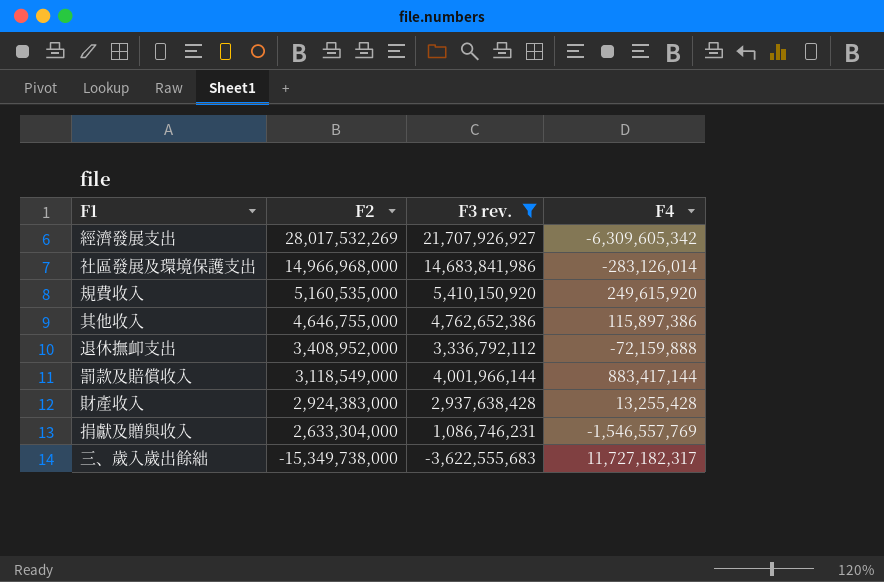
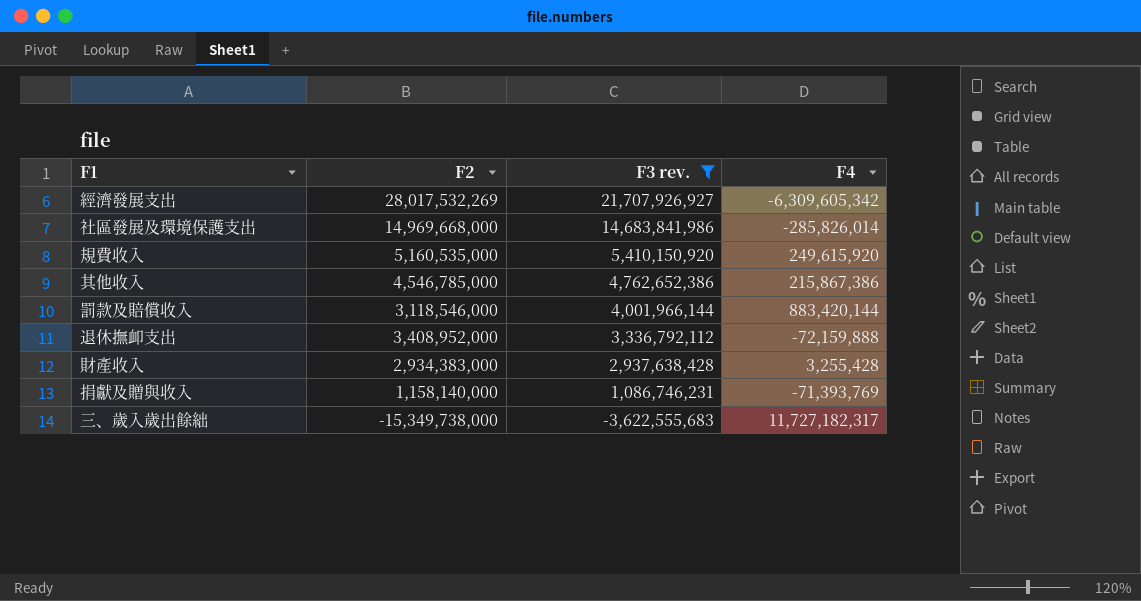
row order: F2 descending -> F3 rev. descending
社區發展及環境保護支出 | F2: 14,966,968,000 -> 14,969,668,000
社區發展及環境保護支出 | F4: -283,126,014 -> -285,826,014
其他收入 | F2: 4,646,755,000 -> 4,546,785,000
其他收入 | F4: 115,897,386 -> 215,867,386
罰款及賠償收入 | F2: 3,118,549,000 -> 3,118,546,000
罰款及賠償收入 | F4: 883,417,144 -> 883,420,144
財產收入 | F2: 2,924,383,000 -> 2,934,383,000
財產收入 | F4: 13,255,428 -> 3,255,428
捐獻及贈與收入 | F2: 2,633,304,000 -> 1,158,140,000
捐獻及贈與收入 | F4: -1,546,557,769 -> -71,393,769

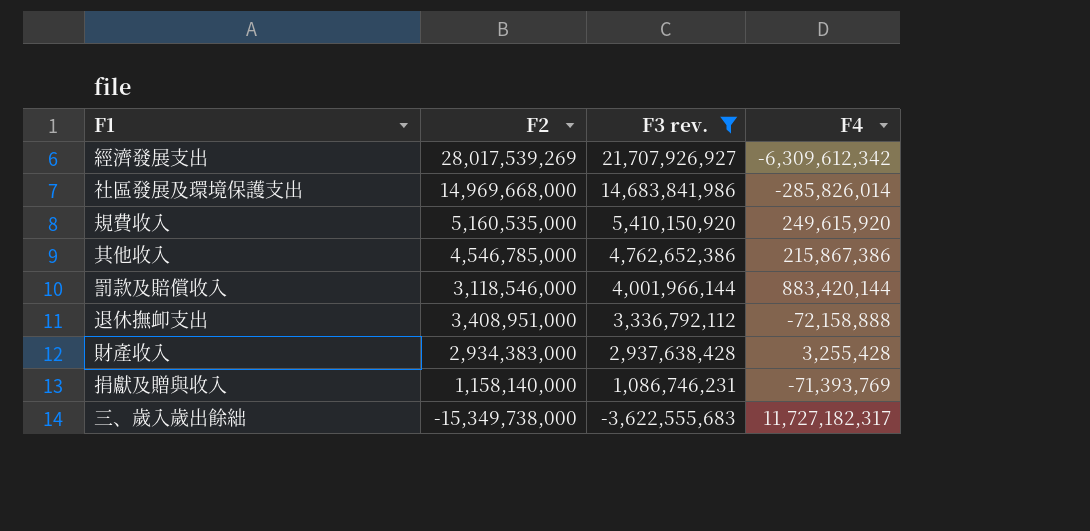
經濟發展支出 | F2: 28,017,532,269 -> 28,017,539,269
經濟發展支出 | F4: -6,309,605,342 -> -6,309,612,342
退休撫卹支出 | F2: 3,408,952,000 -> 3,408,951,000
退休撫卹支出 | F4: -72,159,888 -> -72,158,888

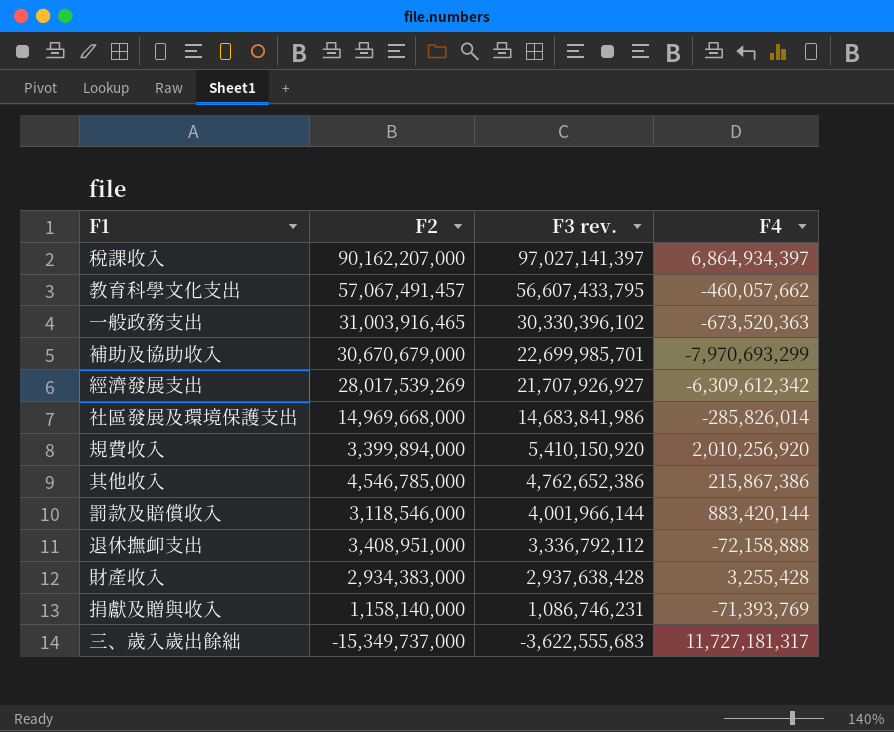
filter: F3 rev. <= 21,707,926,927 -> none
規費收入 | F2: 5,160,535,000 -> 3,399,894,000
規費收入 | F4: 249,615,920 -> 2,010,256,920
三、歲入歲出餘絀 | F2: -15,349,738,000 -> -15,349,737,000
三、歲入歲出餘絀 | F4: 11,727,182,317 -> 11,727,181,317

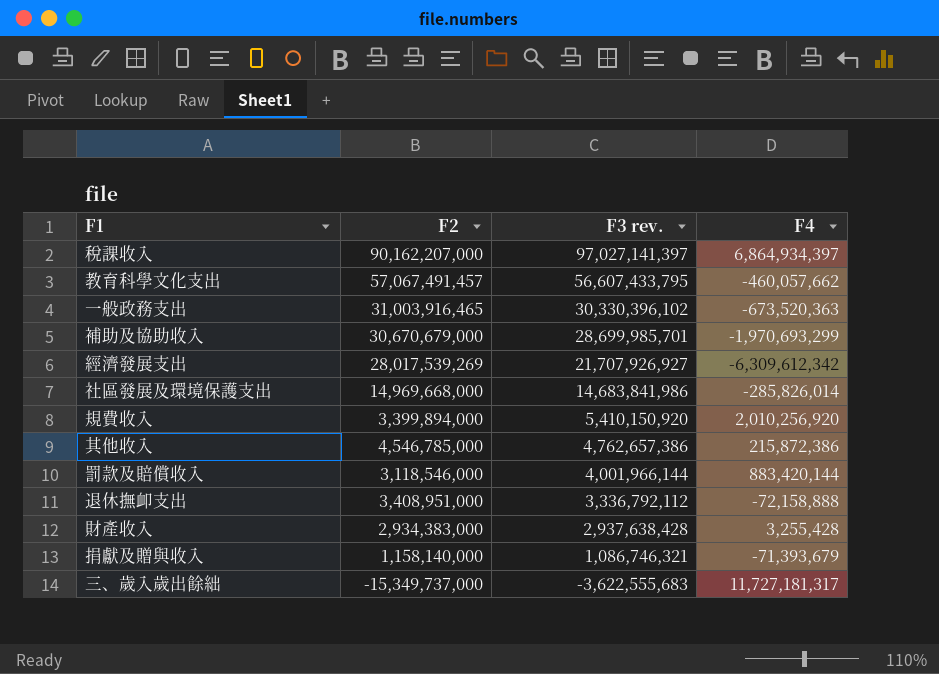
補助及協助收入 | F3 rev.: 22,699,985,701 -> 28,699,985,701
補助及協助收入 | F4: -7,970,693,299 -> -1,970,693,299
其他收入 | F3 rev.: 4,762,652,386 -> 4,762,657,386
其他收入 | F4: 215,867,386 -> 215,872,386
捐獻及贈與收入 | F3 rev.: 1,086,746,231 -> 1,086,746,321
捐獻及贈與收入 | F4: -71,393,769 -> -71,393,679

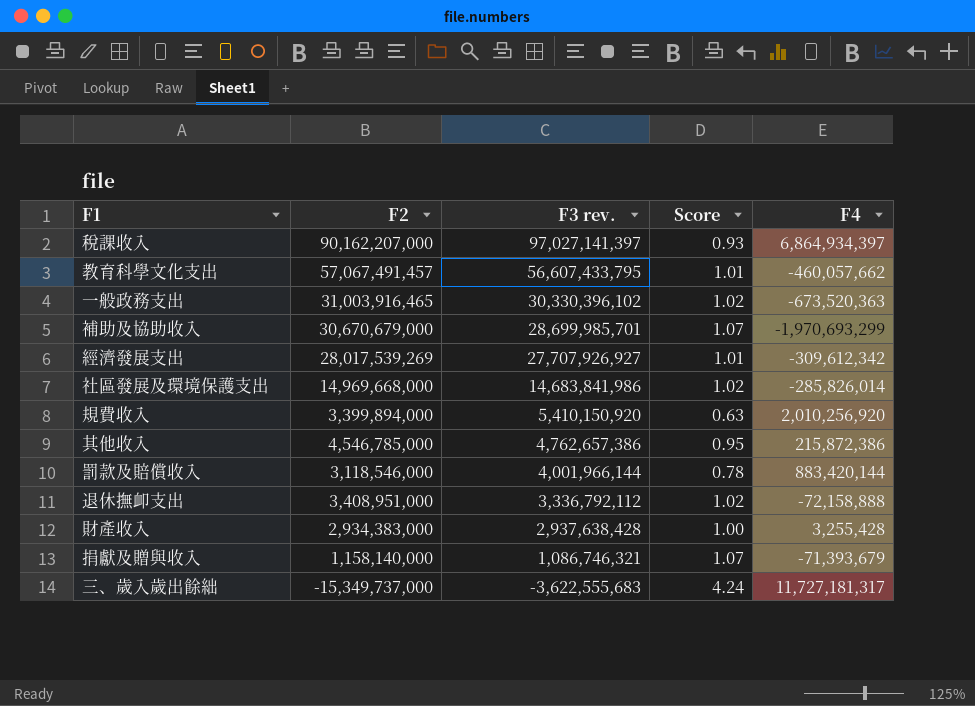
column Score | formula: none -> [F2] / [F3 rev.]
經濟發展支出 | F3 rev.: 21,707,926,927 -> 27,707,926,927
經濟發展支出 | F4: -6,309,612,342 -> -309,612,342

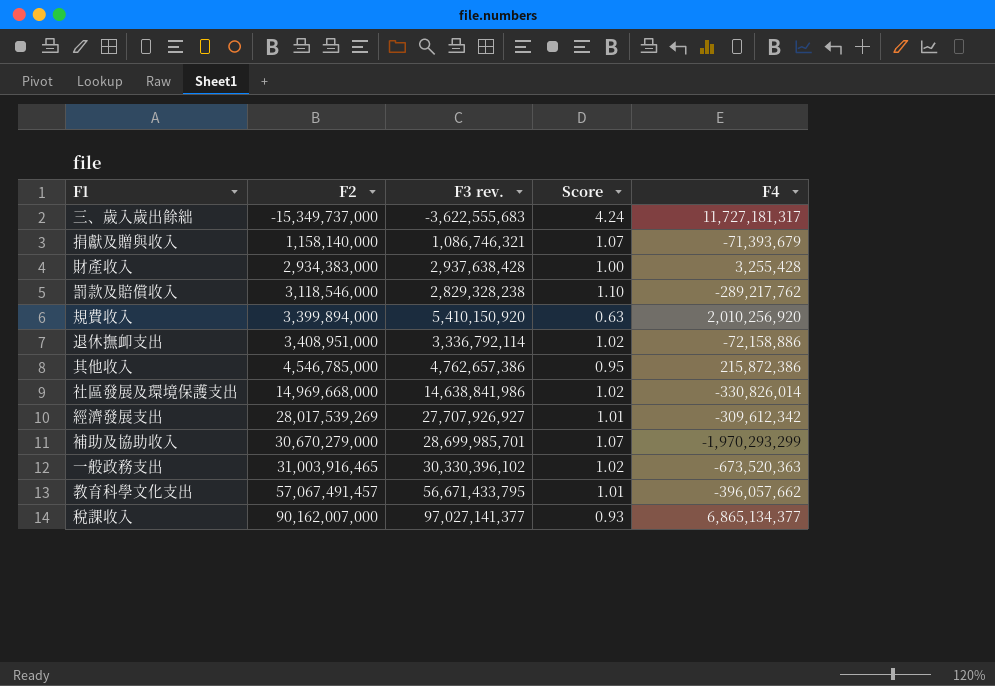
row order: F3 rev. descending -> F2 ascending
罰款及賠償收入 | F3 rev.: 4,001,966,144 -> 2,829,328,238
罰款及賠償收入 | Score: 0.78 -> 1.10
罰款及賠償收入 | F4: 883,420,144 -> -289,217,762
退休撫卹支出 | F3 rev.: 3,336,792,112 -> 3,336,792,114
退休撫卹支出 | F4: -72,158,888 -> -72,158,886
社區發展及環境保護支出 | F3 rev.: 14,683,841,986 -> 14,638,841,986
社區發展及環境保護支出 | F4: -285,826,014 -> -330,826,014
補助及協助收入 | F2: 30,670,679,000 -> 30,670,279,000
補助及協助收入 | F4: -1,970,693,299 -> -1,970,293,299
教育科學文化支出 | F3 rev.: 56,607,433,795 -> 56,671,433,795
教育科學文化支出 | F4: -460,057,662 -> -396,057,662
稅課收入 | F2: 90,162,207,000 -> 90,162,007,000
稅課收入 | F3 rev.: 97,027,141,397 -> 97,027,141,377
稅課收入 | F4: 6,864,934,397 -> 6,865,134,377

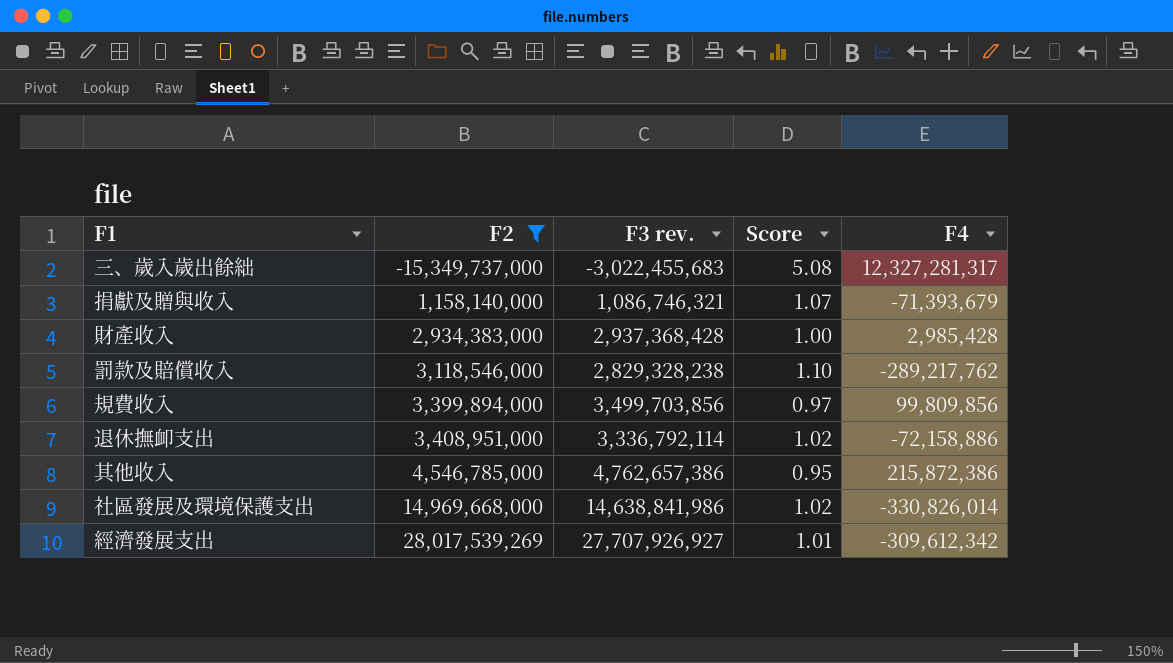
filter: none -> F2 <= 28,017,539,269
三、歲入歲出餘絀 | F3 rev.: -3,622,555,683 -> -3,022,455,683
三、歲入歲出餘絀 | Score: 4.24 -> 5.08
三、歲入歲出餘絀 | F4: 11,727,181,317 -> 12,327,281,317
財產收入 | F3 rev.: 2,937,638,428 -> 2,937,368,428
財產收入 | F4: 3,255,428 -> 2,985,428
規費收入 | F3 rev.: 5,410,150,920 -> 3,499,703,856
規費收入 | Score: 0.63 -> 0.97
規費收入 | F4: 2,010,256,920 -> 99,809,856

